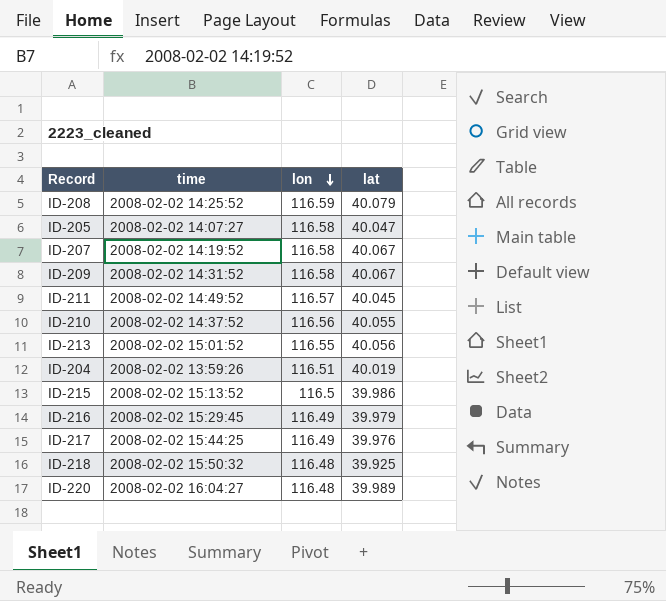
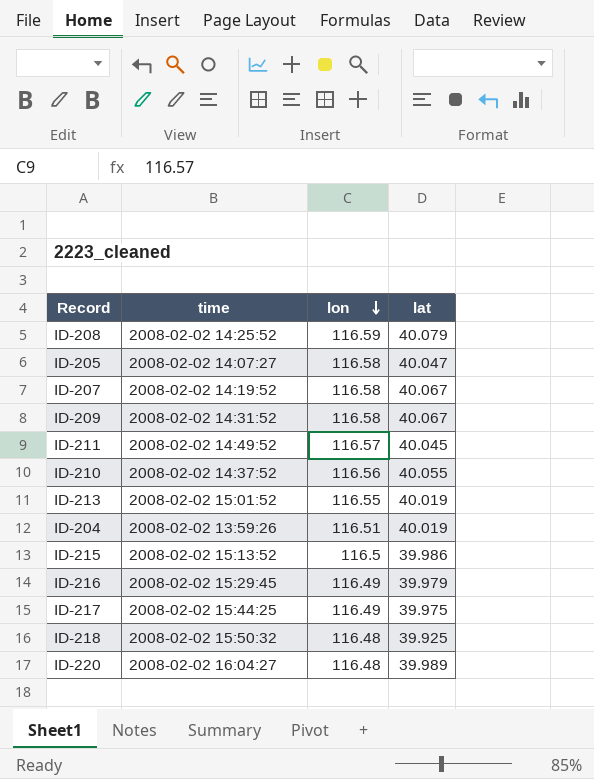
ID-213 | lat: 40.056 -> 40.019
ID-217 | lat: 39.976 -> 39.975

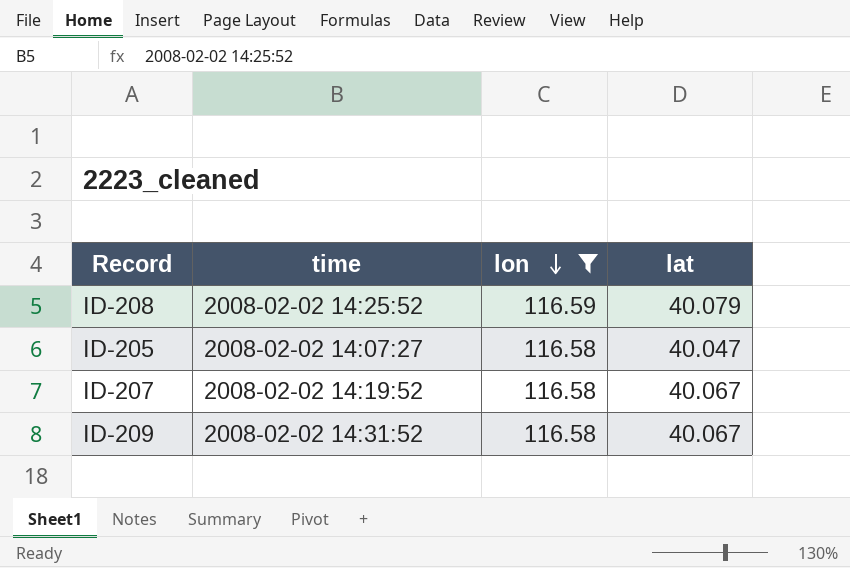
filter: none -> lon >= 116.58

